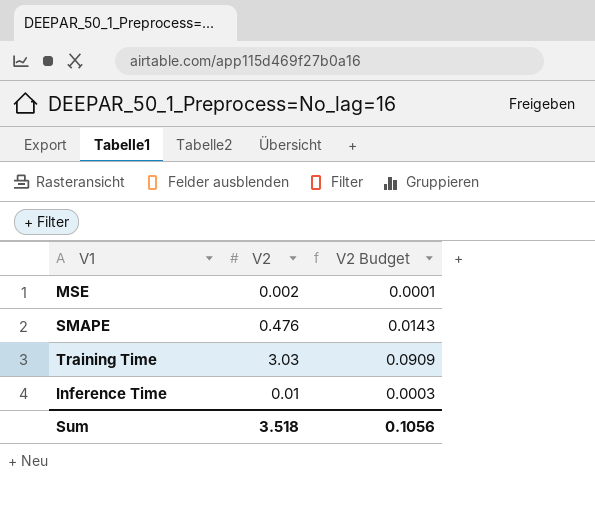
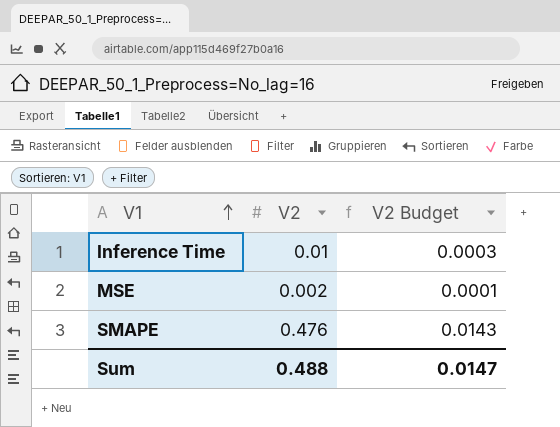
row order: none -> V1 ascending
row Training Time: 3.03 | 0.0909 -> none
Sum | V2: 3.518 -> 0.488
Sum | V2 Budget: 0.1056 -> 0.0147

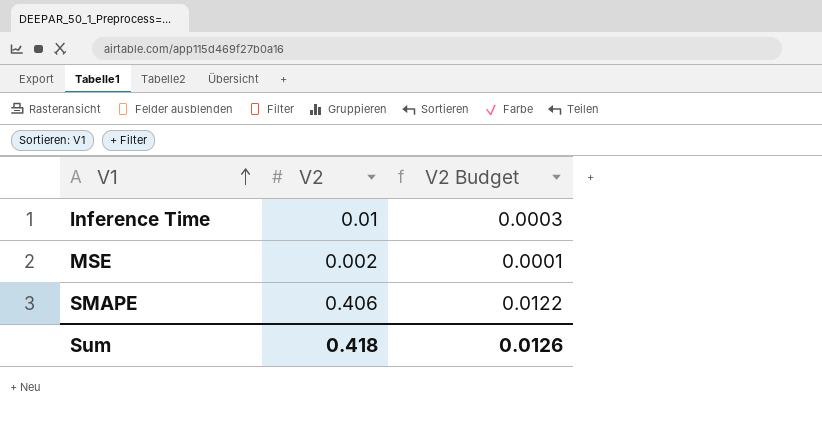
SMAPE | V2: 0.476 -> 0.406
SMAPE | V2 Budget: 0.0143 -> 0.0122
Sum | V2: 0.488 -> 0.418
Sum | V2 Budget: 0.0147 -> 0.0126

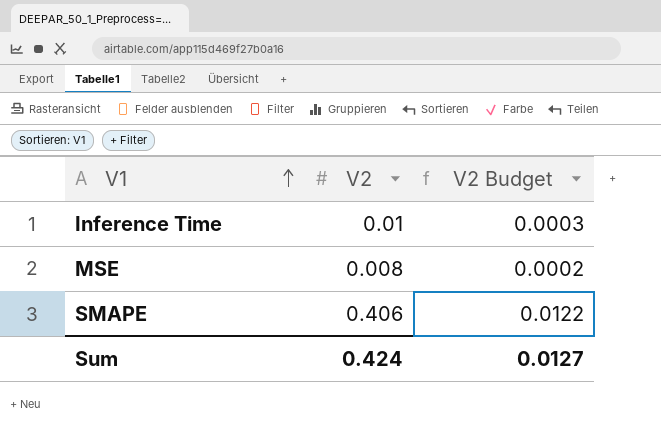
MSE | V2: 0.002 -> 0.008
MSE | V2 Budget: 0.0001 -> 0.0002
Sum | V2: 0.418 -> 0.424
Sum | V2 Budget: 0.0126 -> 0.0127

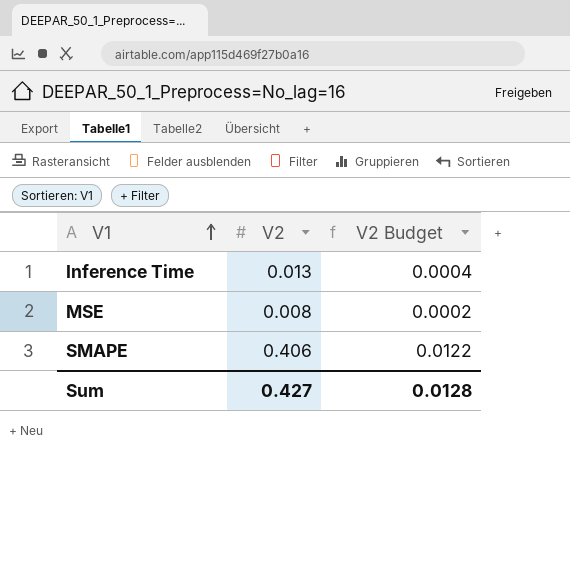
Inference Time | V2: 0.01 -> 0.013
Inference Time | V2 Budget: 0.0003 -> 0.0004
Sum | V2: 0.424 -> 0.427
Sum | V2 Budget: 0.0127 -> 0.0128

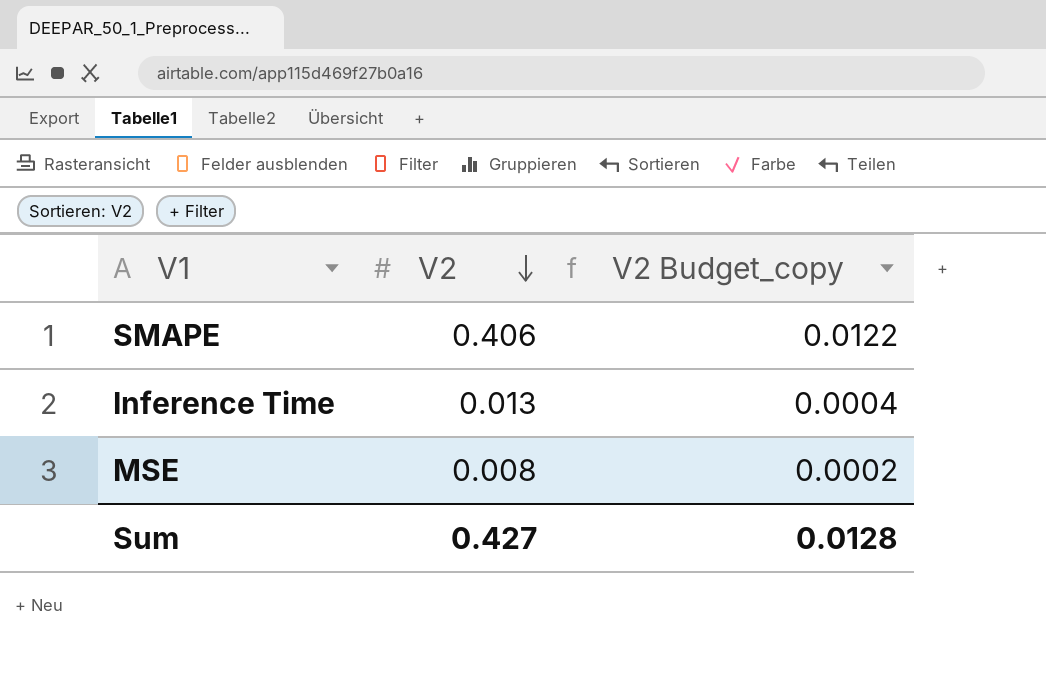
row order: V1 ascending -> V2 descending
column name: V2 Budget -> V2 Budget_copy

